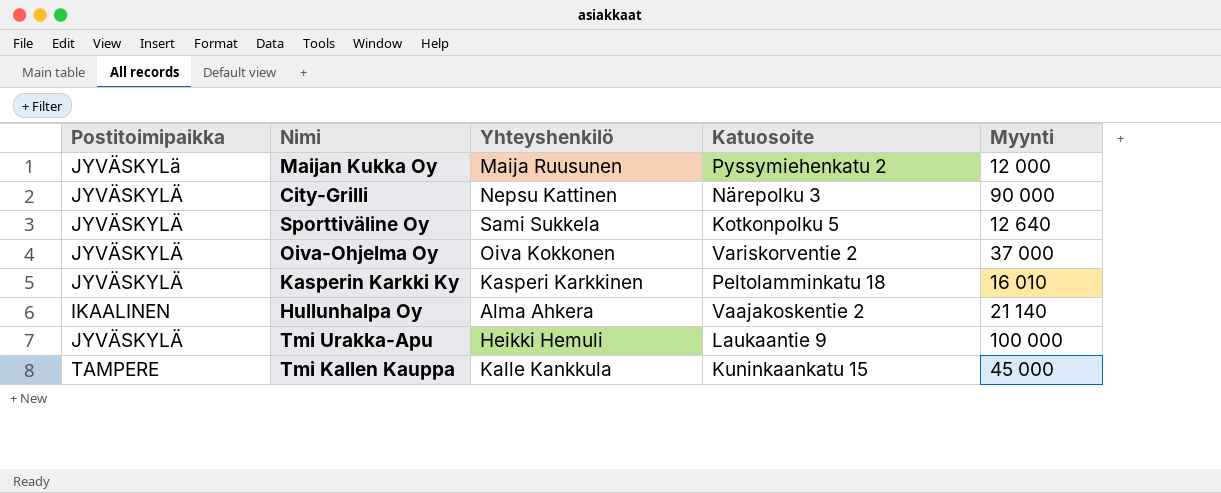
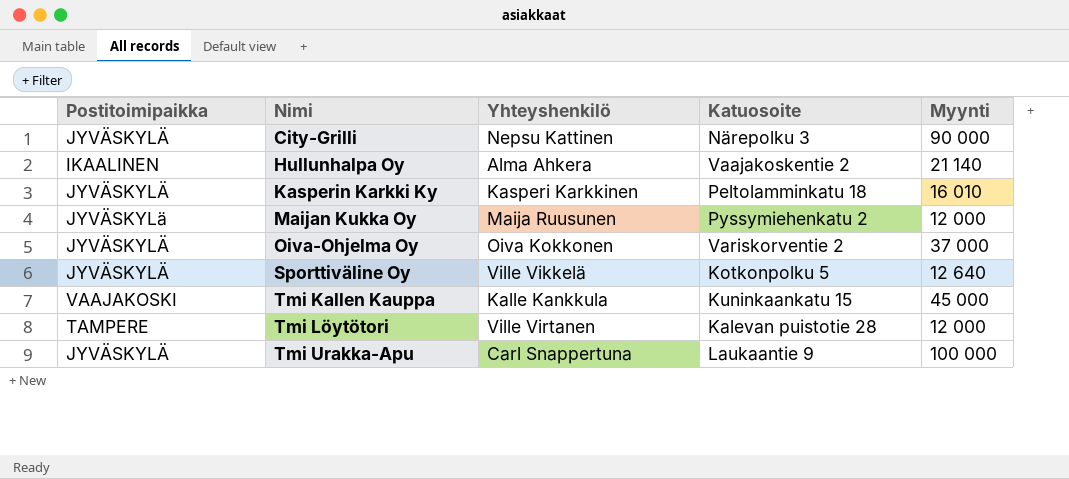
row order: none -> Nimi ascending
Sporttiväline Oy | Yhteyshenkilö: Sami Sukkela -> Ville Vikkelä
Tmi Kallen Kauppa | Postitoimipaikka: TAMPERE -> VAAJAKOSKI
row Tmi Löytötori: none -> TAMPERE | Ville Virtanen | Kalevan puistotie 28 | 12 000
Tmi Urakka-Apu | Yhteyshenkilö: Heikki Hemuli -> Carl Snappertuna

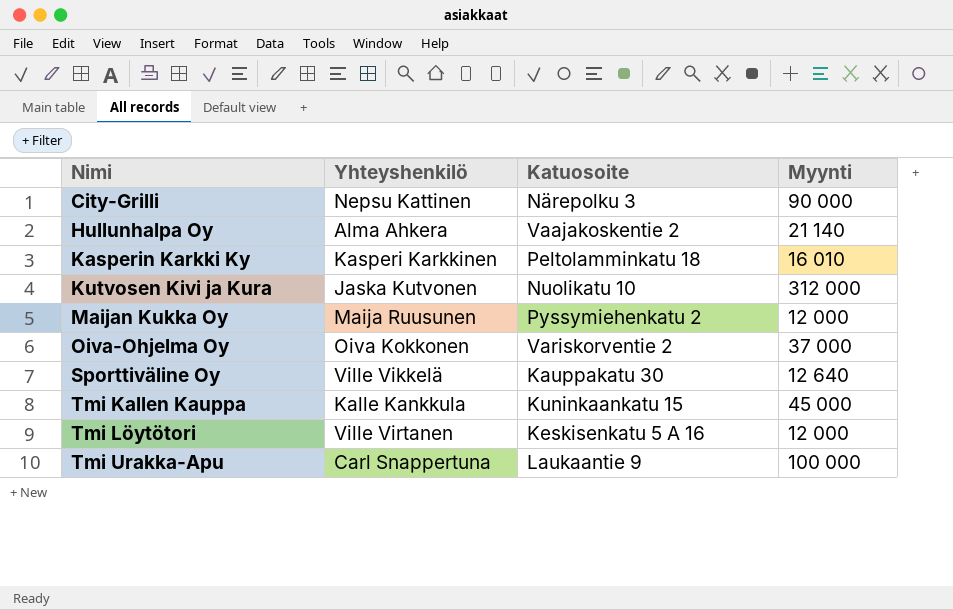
column Postitoimipaikka | position: 1 -> none
row Kutvosen Kivi ja Kura: none -> Jaska Kutvonen | Nuolikatu 10 | 312 000
Sporttiväline Oy | Katuosoite: Kotkonpolku 5 -> Kauppakatu 30
Tmi Löytötori | Katuosoite: Kalevan puistotie 28 -> Keskisenkatu 5 A 16

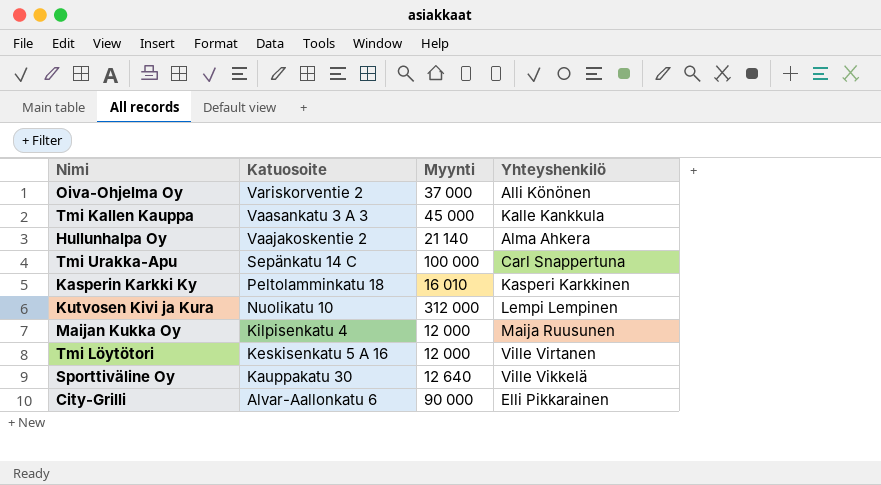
row order: Nimi ascending -> Katuosoite descending
column Yhteyshenkilö | position: 2 -> 4
Oiva-Ohjelma Oy | Yhteyshenkilö: Oiva Kokkonen -> Alli Könönen
Tmi Kallen Kauppa | Katuosoite: Kuninkaankatu 15 -> Vaasankatu 3 A 3
Tmi Urakka-Apu | Katuosoite: Laukaantie 9 -> Sepänkatu 14 C
Kutvosen Kivi ja Kura | Yhteyshenkilö: Jaska Kutvonen -> Lempi Lempinen
Maijan Kukka Oy | Katuosoite: Pyssymiehenkatu 2 -> Kilpisenkatu 4
City-Grilli | Katuosoite: Närepolku 3 -> Alvar-Aallonkatu 6
City-Grilli | Yhteyshenkilö: Nepsu Kattinen -> Elli Pikkarainen

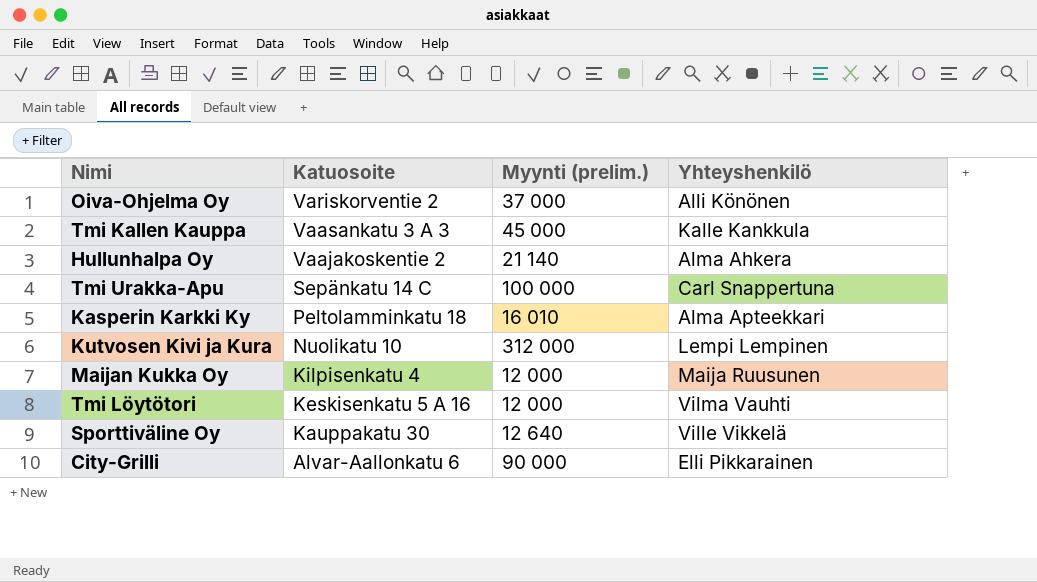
column name: Myynti -> Myynti (prelim.)
Kasperin Karkki Ky | Yhteyshenkilö: Kasperi Karkkinen -> Alma Apteekkari
Tmi Löytötori | Yhteyshenkilö: Ville Virtanen -> Vilma Vauhti

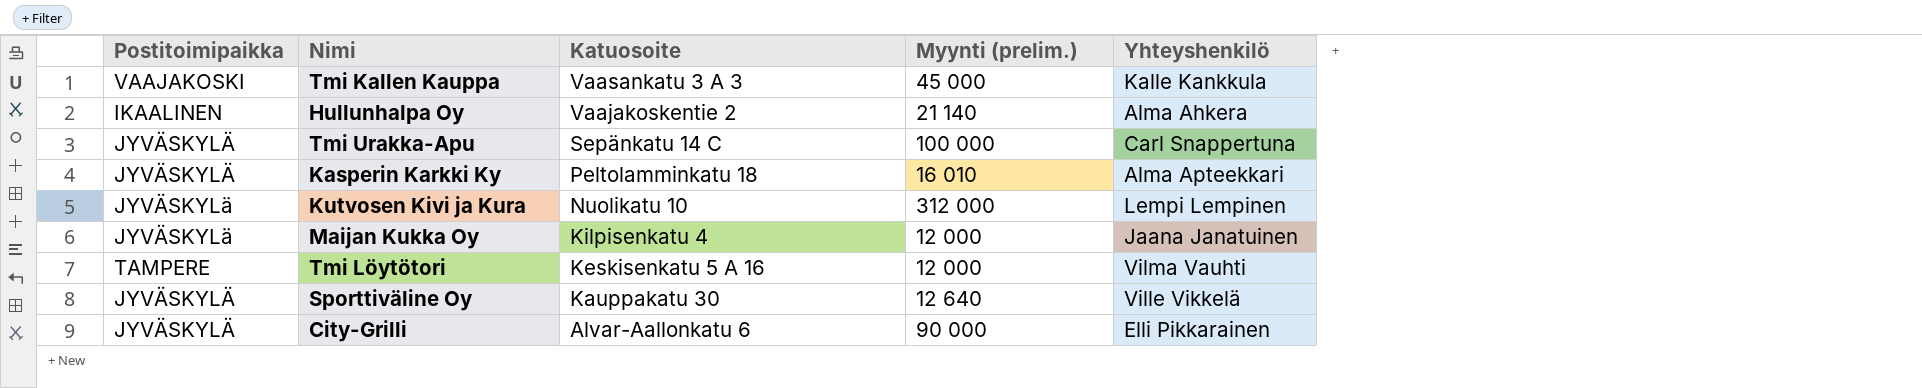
column Postitoimipaikka | position: none -> 1
row Oiva-Ohjelma Oy: Variskorventie 2 | 37 000 | Alli Könönen -> none
Maijan Kukka Oy | Yhteyshenkilö: Maija Ruusunen -> Jaana Janatuinen

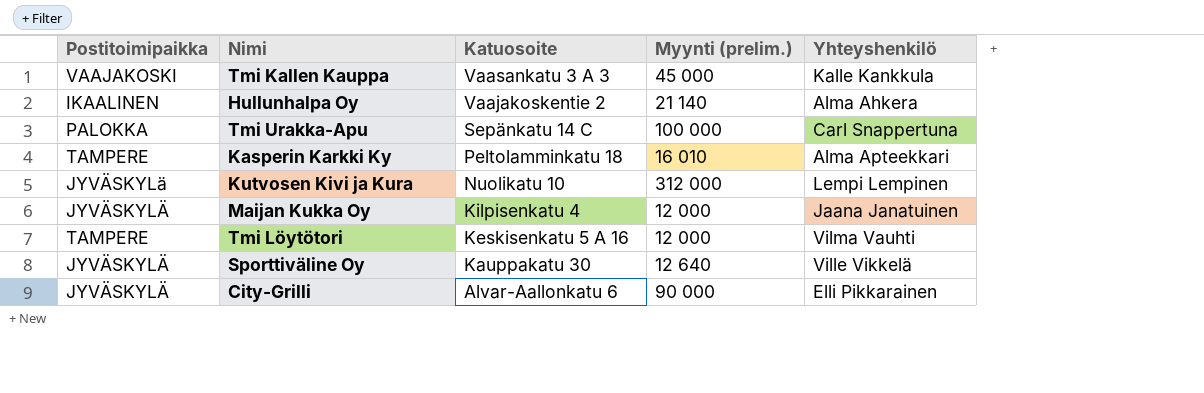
Tmi Urakka-Apu | Postitoimipaikka: JYVÄSKYLÄ -> PALOKKA
Kasperin Karkki Ky | Postitoimipaikka: JYVÄSKYLÄ -> TAMPERE
Maijan Kukka Oy | Postitoimipaikka: JYVÄSKYLä -> JYVÄSKYLÄ

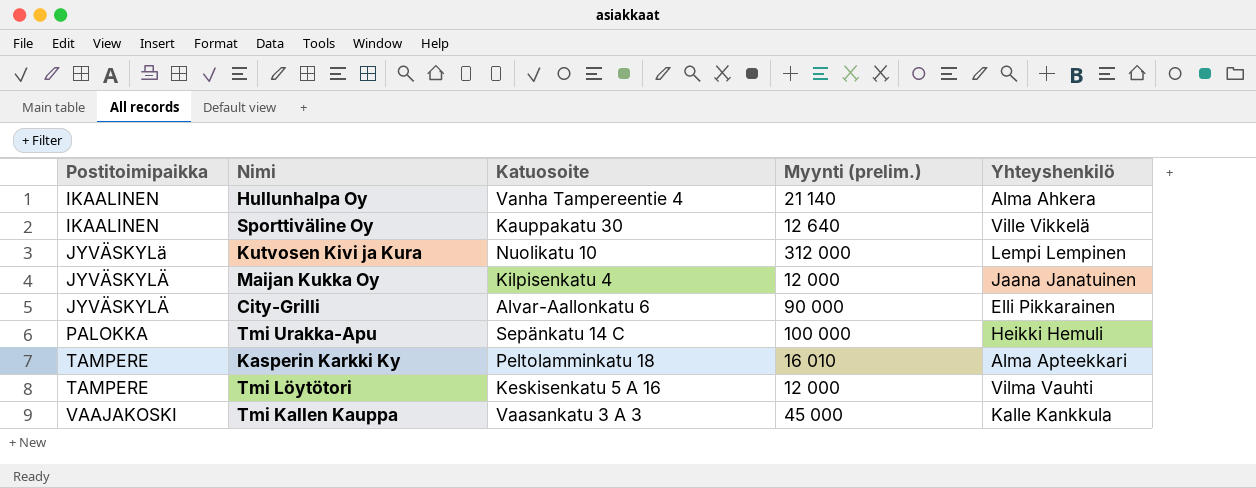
row order: Katuosoite descending -> Postitoimipaikka ascending
Hullunhalpa Oy | Katuosoite: Vaajakoskentie 2 -> Vanha Tampereentie 4
Sporttiväline Oy | Postitoimipaikka: JYVÄSKYLÄ -> IKAALINEN
Tmi Urakka-Apu | Yhteyshenkilö: Carl Snappertuna -> Heikki Hemuli

